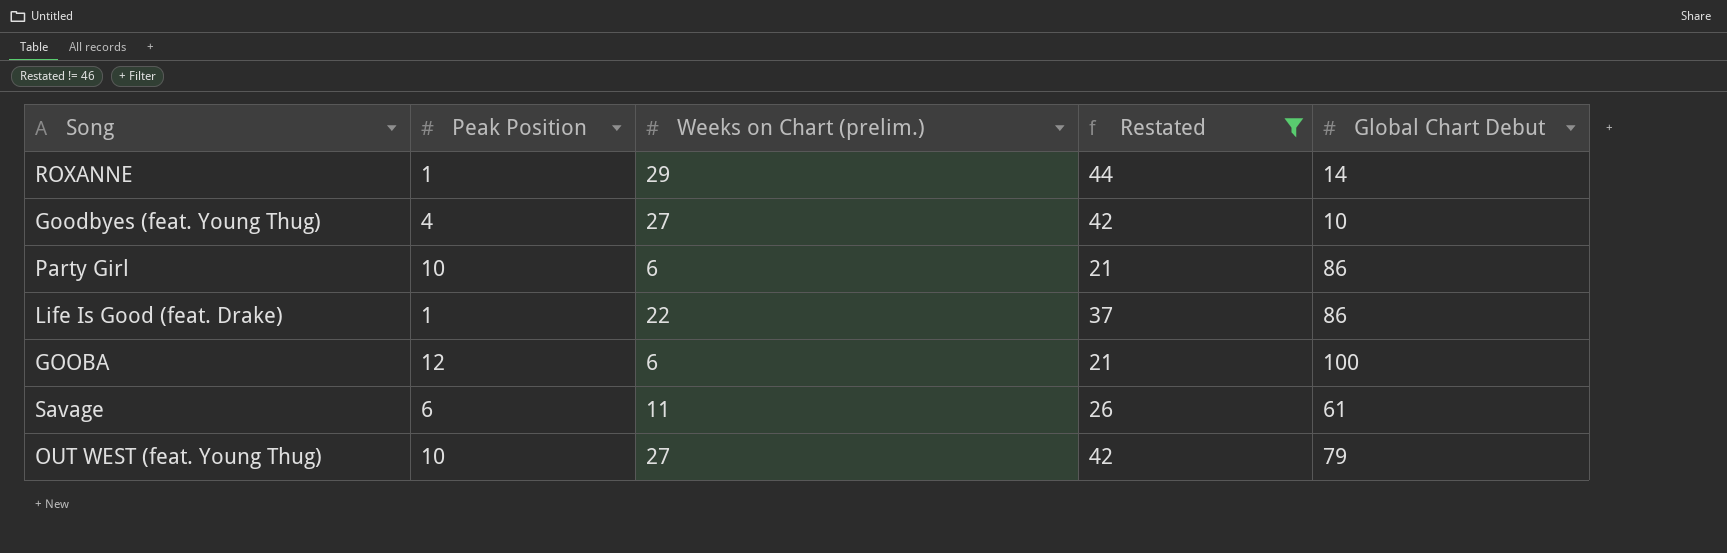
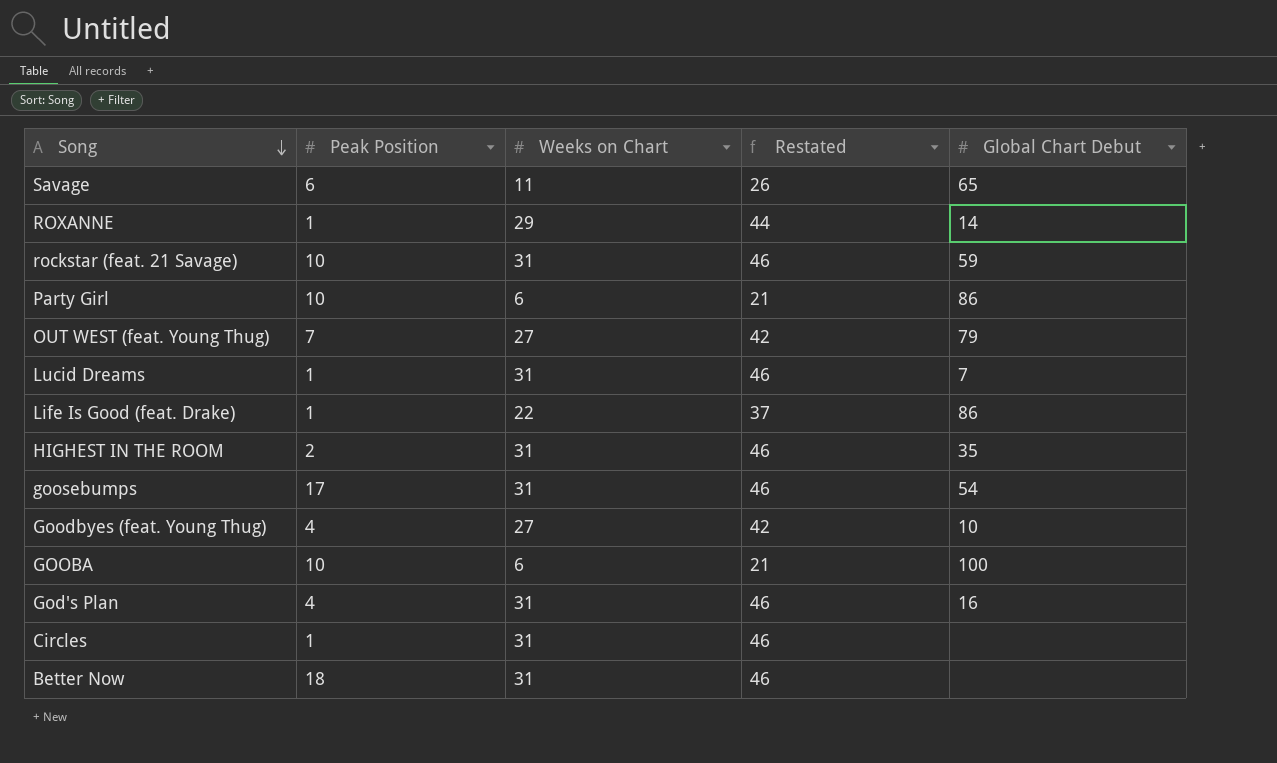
filter: Restated != 46 -> none
row order: none -> Song descending
column name: Weeks on Chart (prelim.) -> Weeks on Chart
Savage | Global Chart Debut: 61 -> 65
OUT WEST (feat. Young Thug) | Peak Position: 10 -> 7
GOOBA | Peak Position: 12 -> 10

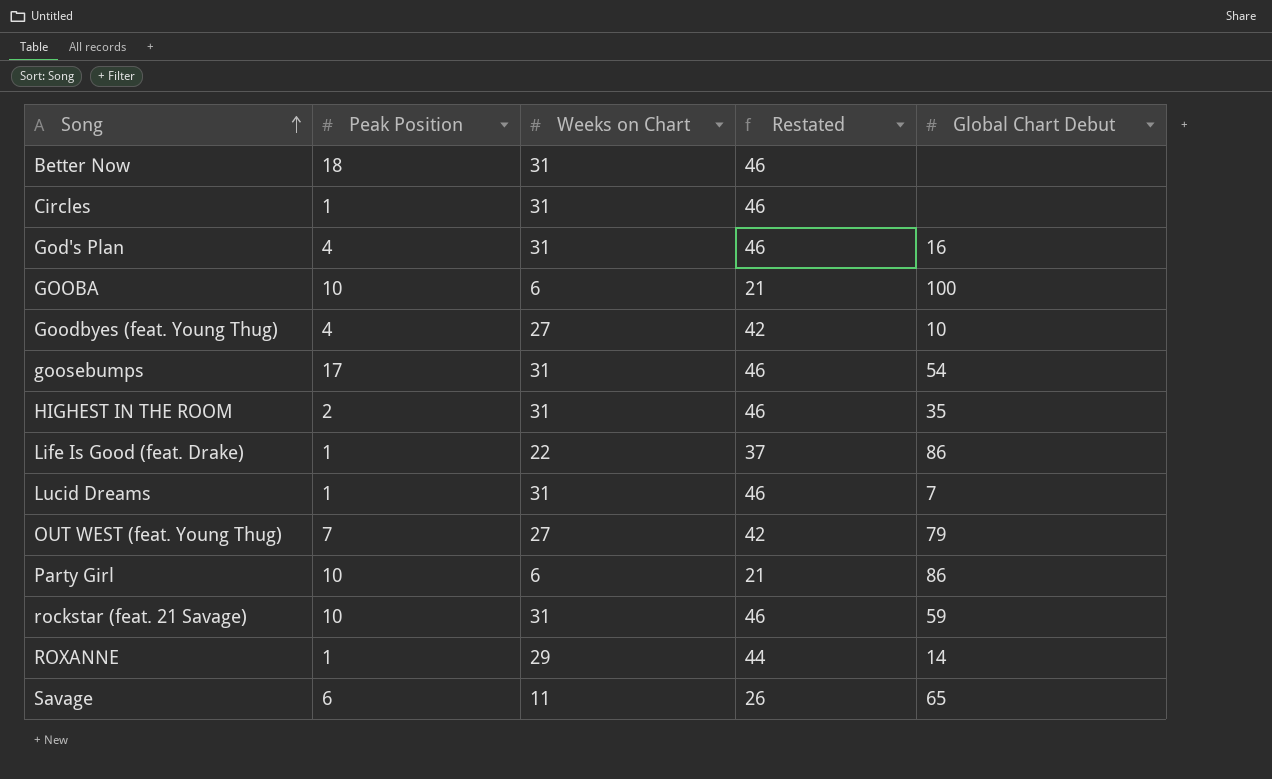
row order: Song descending -> Song ascending

